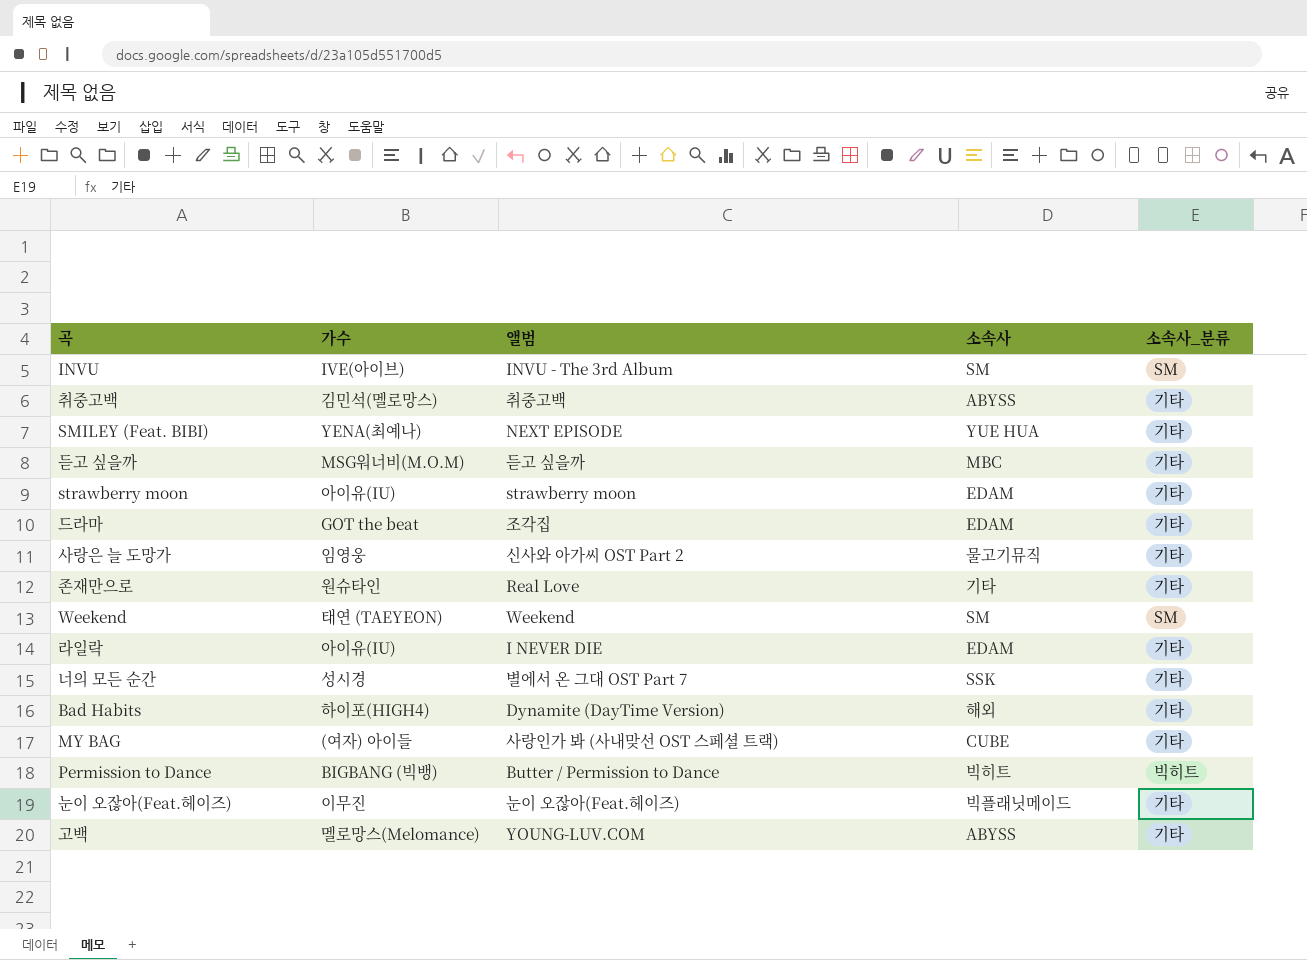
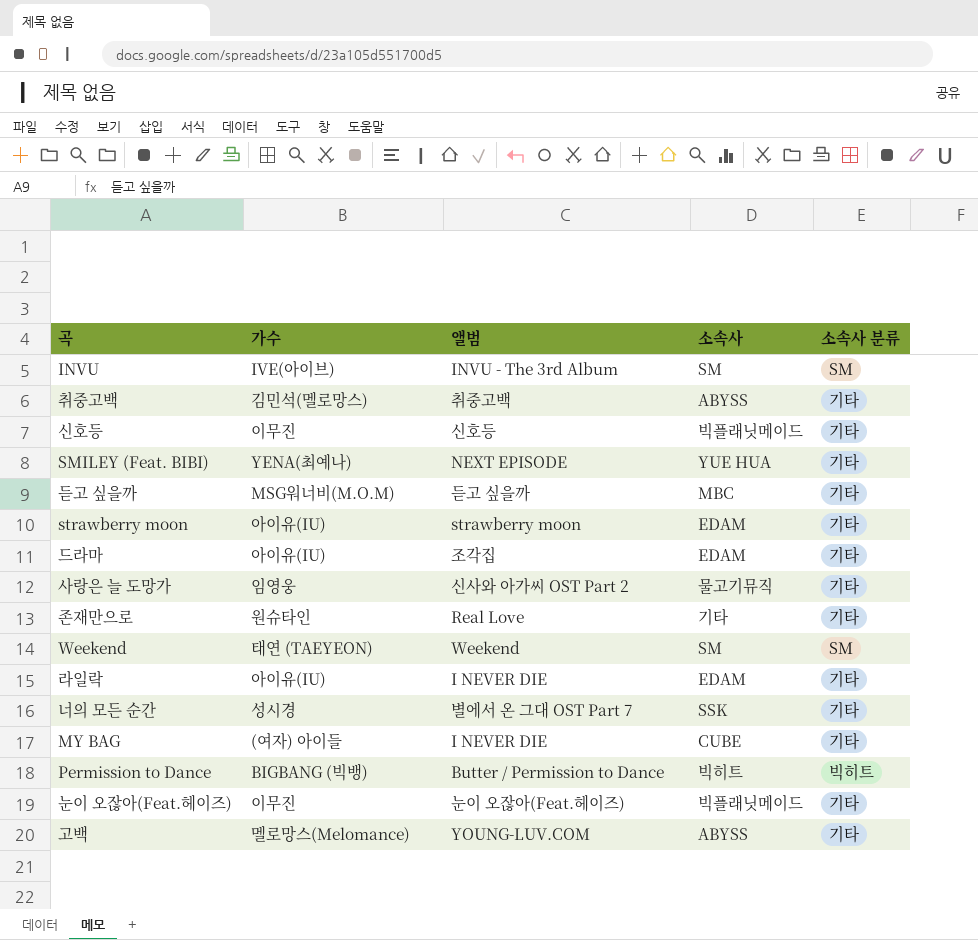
column name: 소속사_분류 -> 소속사 분류
row Bad Habits: 하이포(HIGH4) | Dynamite (DayTime Version) | 해외 | 기타 -> none
row 신호등: none -> 이무진 | 신호등 | 빅플래닛메이드 | 기타
드라마 | 가수: GOT the beat -> 아이유(IU)
MY BAG | 앨범: 사랑인가 봐 (사내맞선 OST 스페셜 트랙) -> I NEVER DIE

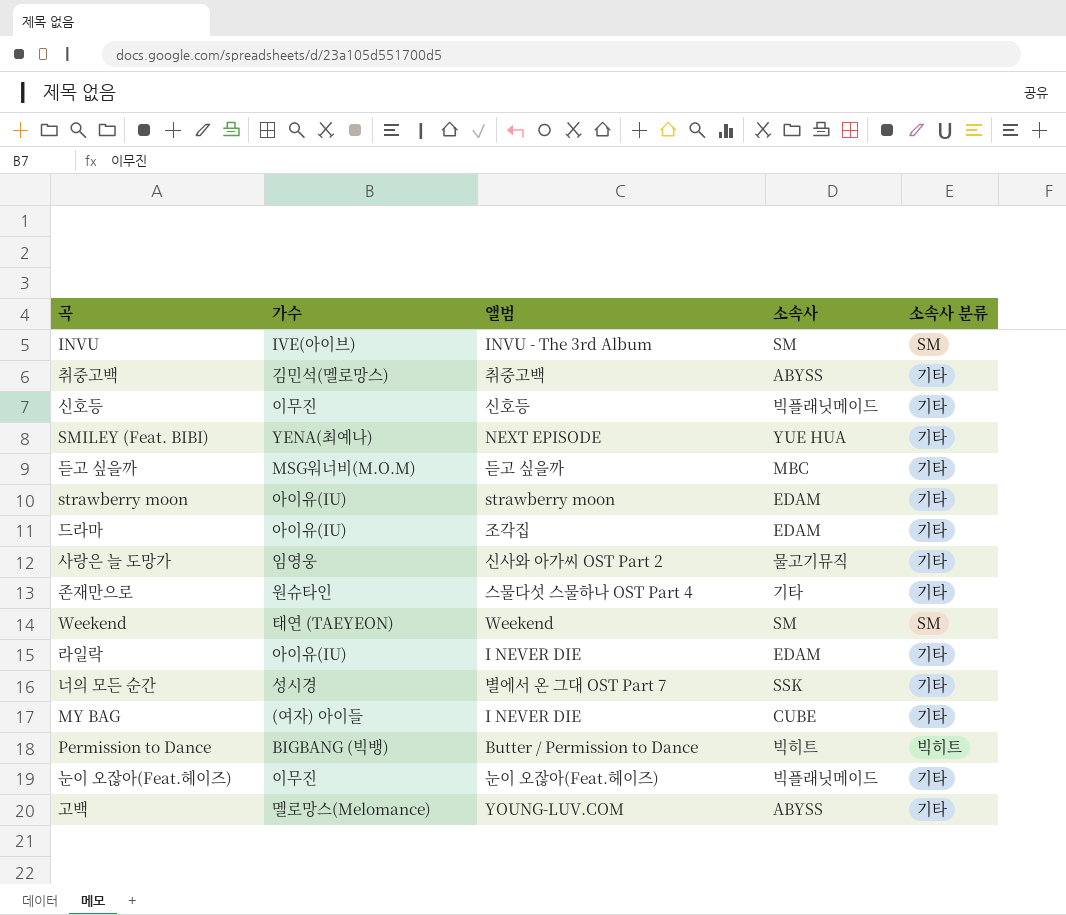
존재만으로 | 앨범: Real Love -> 스물다섯 스물하나 OST Part 4

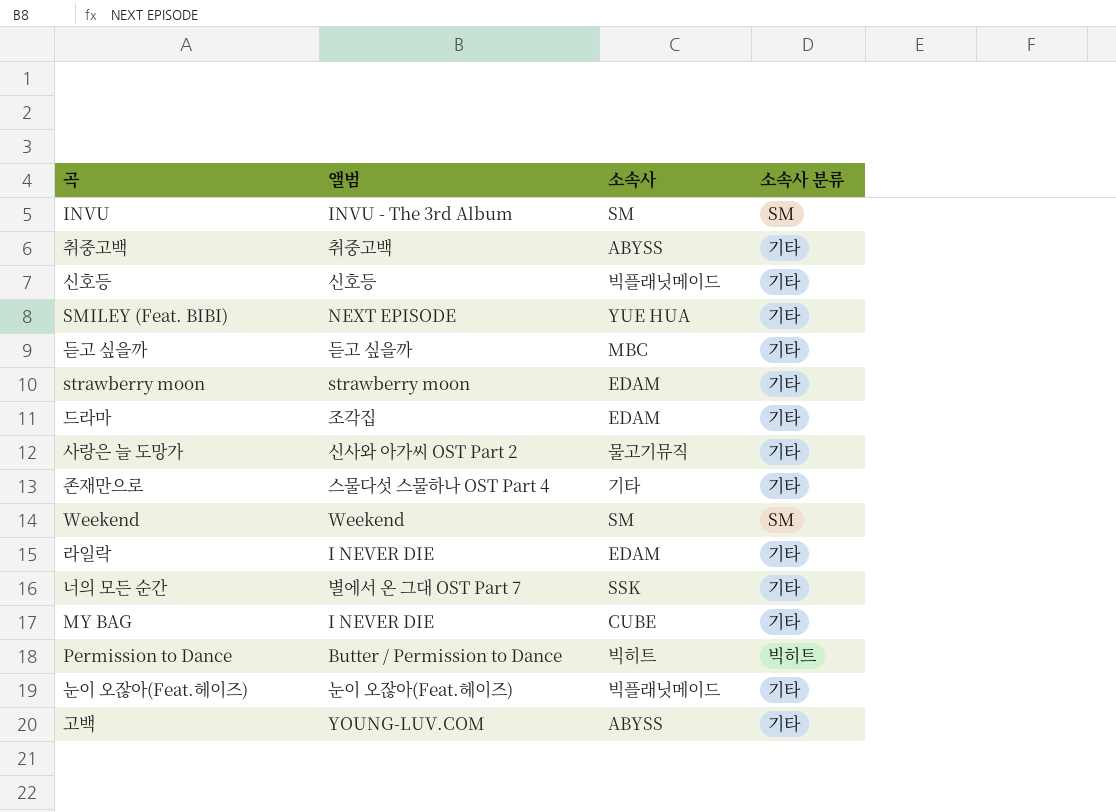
column 가수 | position: 2 -> none

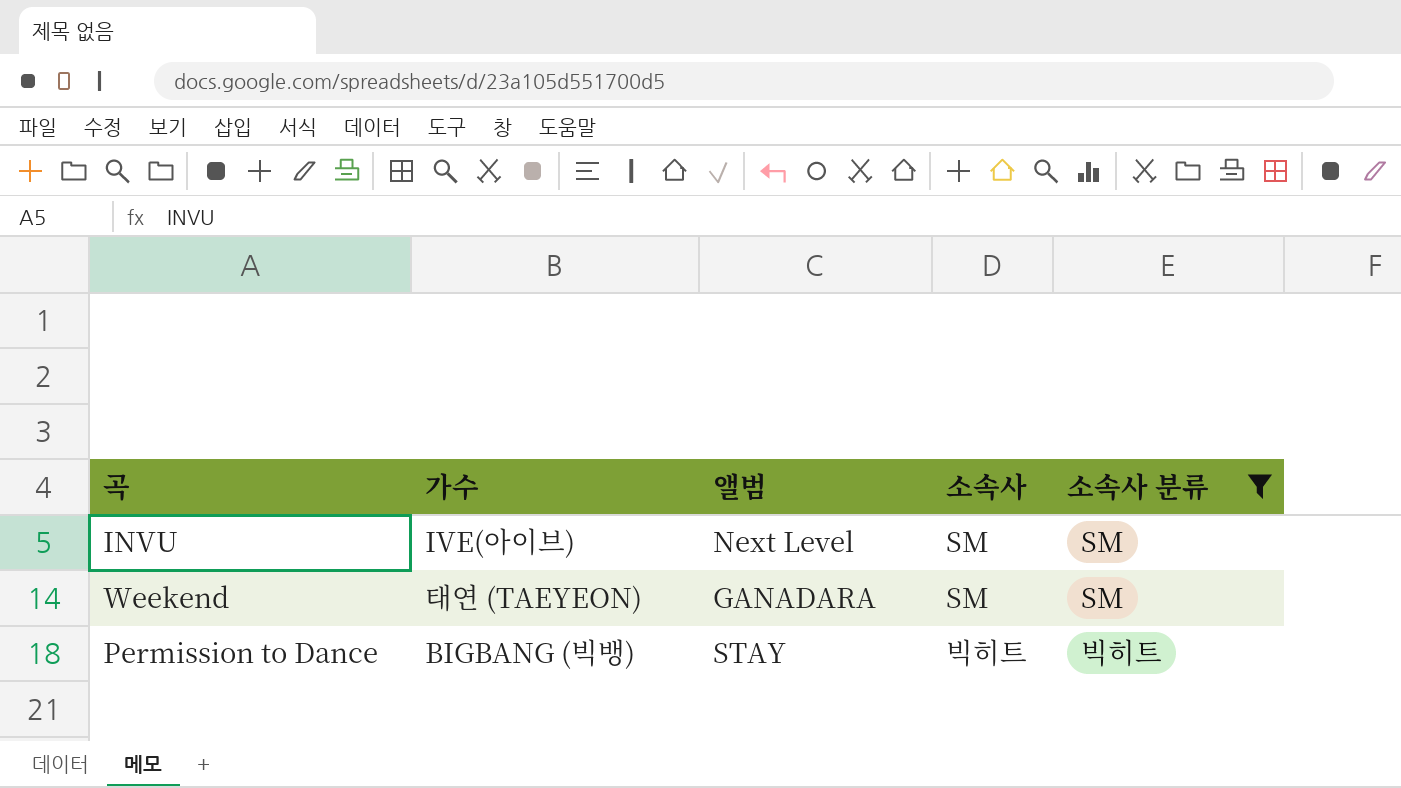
filter: none -> 소속사 분류 != 기타
column 가수 | position: none -> 2
INVU | 앨범: INVU - The 3rd Album -> Next Level
Weekend | 앨범: Weekend -> GANADARA
Permission to Dance | 앨범: Butter / Permission to Dance -> STAY

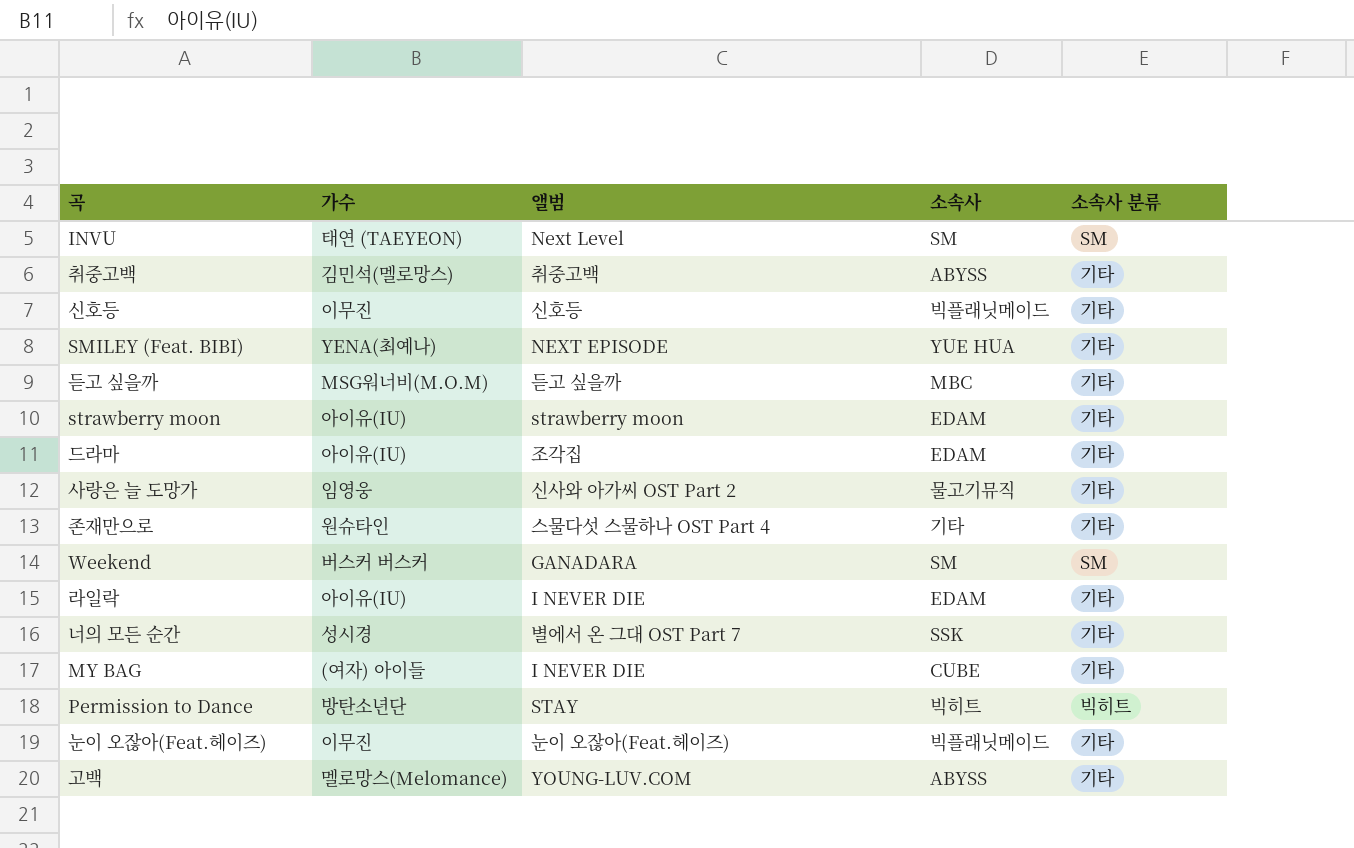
filter: 소속사 분류 != 기타 -> none
INVU | 가수: IVE(아이브) -> 태연 (TAEYEON)
Weekend | 가수: 태연 (TAEYEON) -> 버스커 버스커
Permission to Dance | 가수: BIGBANG (빅뱅) -> 방탄소년단

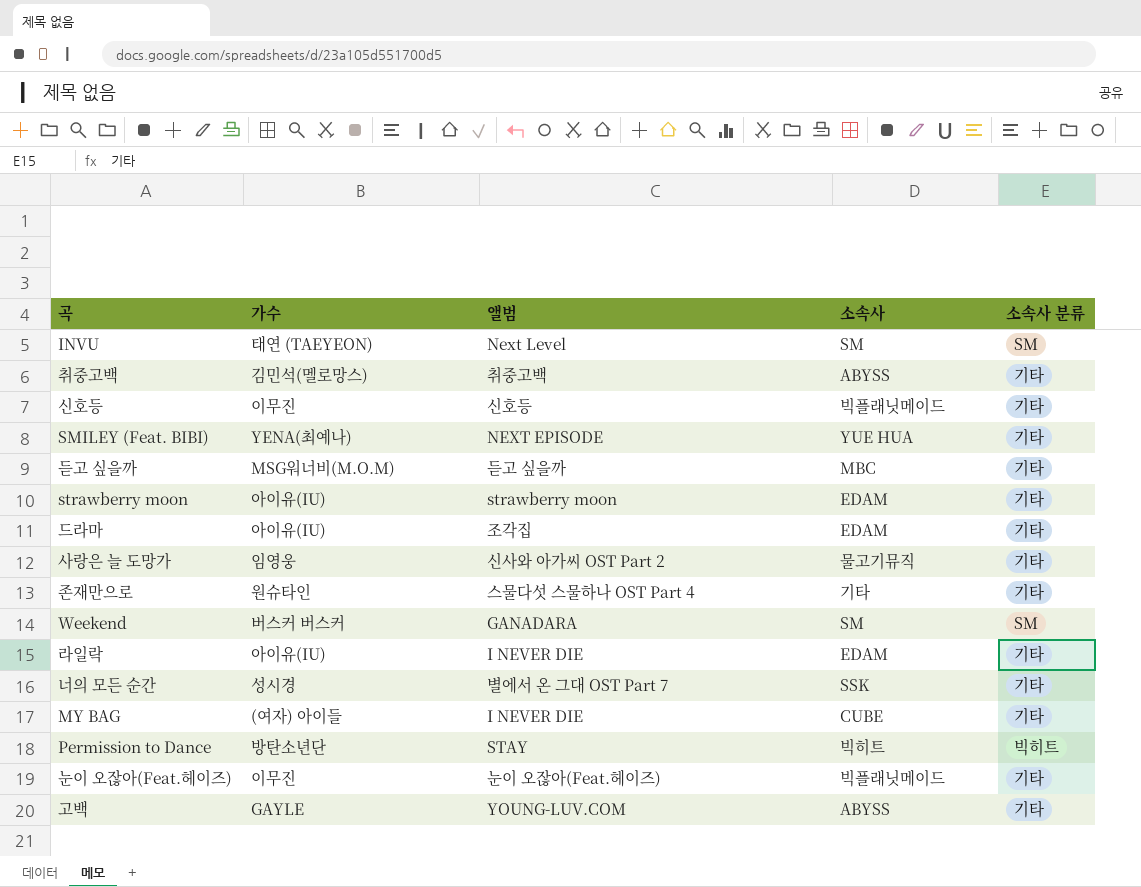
고백 | 가수: 멜로망스(Melomance) -> GAYLE

